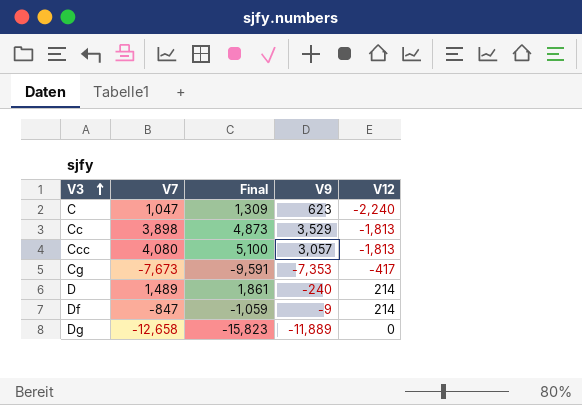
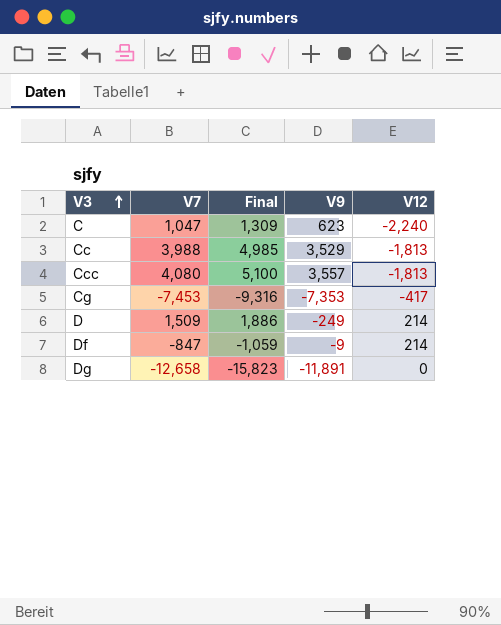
Cc | V7: 3,898 -> 3,988
Cc | Final: 4,873 -> 4,985
Ccc | V9: 3,057 -> 3,557
Cg | V7: -7,673 -> -7,453
Cg | Final: -9,591 -> -9,316
D | V7: 1,489 -> 1,509
D | Final: 1,861 -> 1,886
D | V9: -240 -> -249
Dg | V9: -11,889 -> -11,891

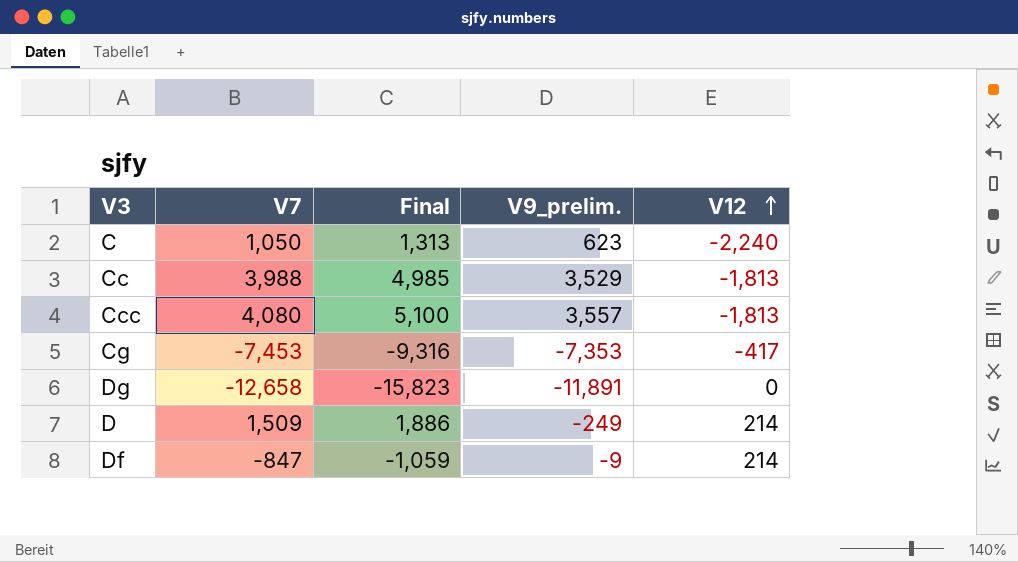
row order: V3 ascending -> V12 ascending
column name: V9 -> V9_prelim.
C | V7: 1,047 -> 1,050
C | Final: 1,309 -> 1,313

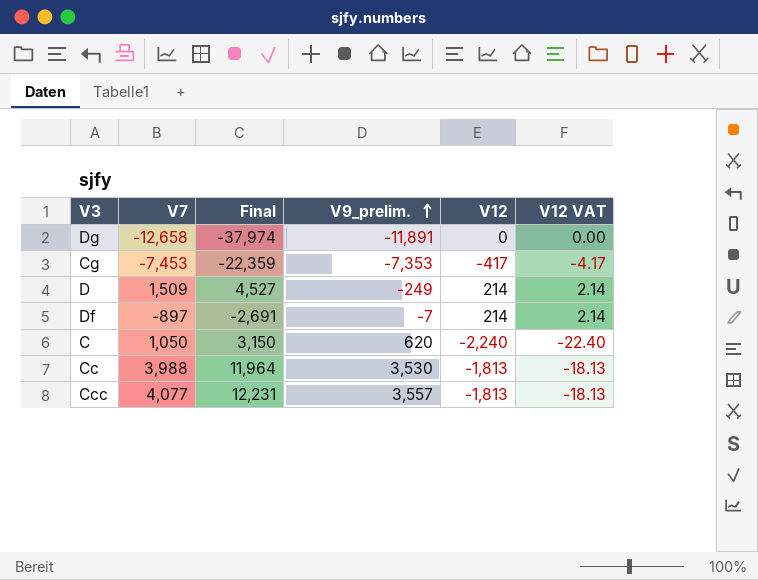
row order: V12 ascending -> V9_prelim. ascending
column Final | formula: [V7] * 1.25 -> [V7] * 3
column V12 VAT | formula: none -> [V12] * 0.01
Df | V7: -847 -> -897
Df | V9_prelim.: -9 -> -7
C | V9_prelim.: 623 -> 620
Cc | V9_prelim.: 3,529 -> 3,530
Ccc | V7: 4,080 -> 4,077

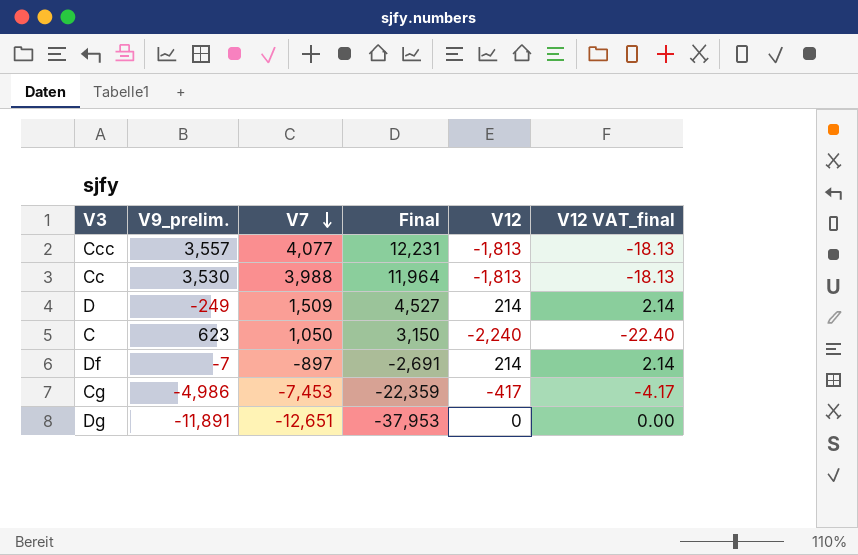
row order: V9_prelim. ascending -> V7 descending
column V9_prelim. | position: 4 -> 2
column name: V12 VAT -> V12 VAT_final
C | V9_prelim.: 620 -> 623
Cg | V9_prelim.: -7,353 -> -4,986
Dg | V7: -12,658 -> -12,651
Dg | Final: -37,974 -> -37,953

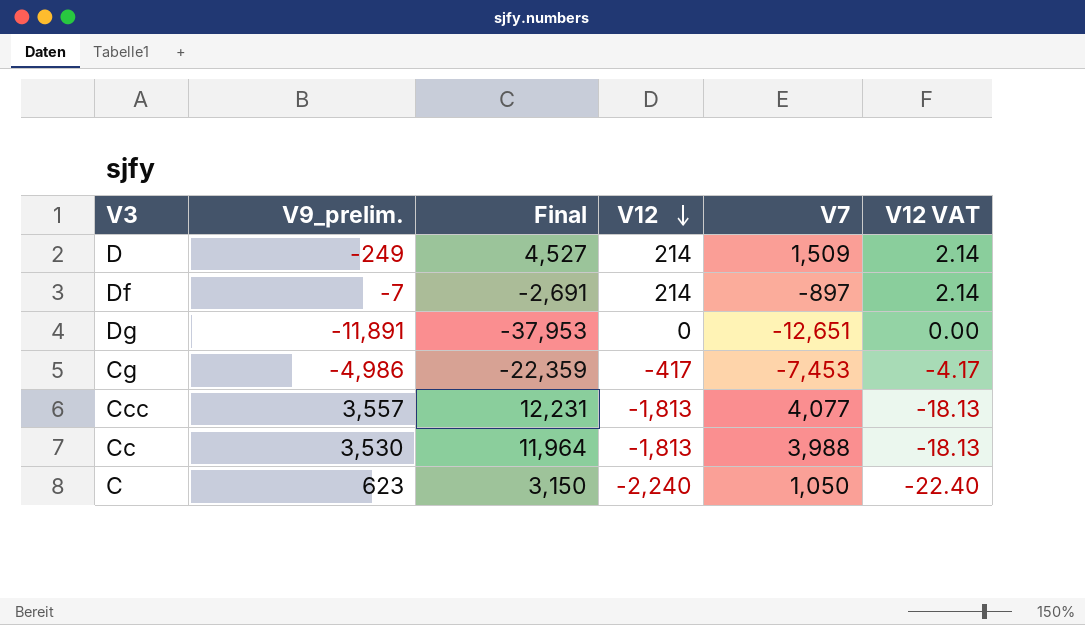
row order: V7 descending -> V12 descending
column V7 | position: 3 -> 5
column name: V12 VAT_final -> V12 VAT

